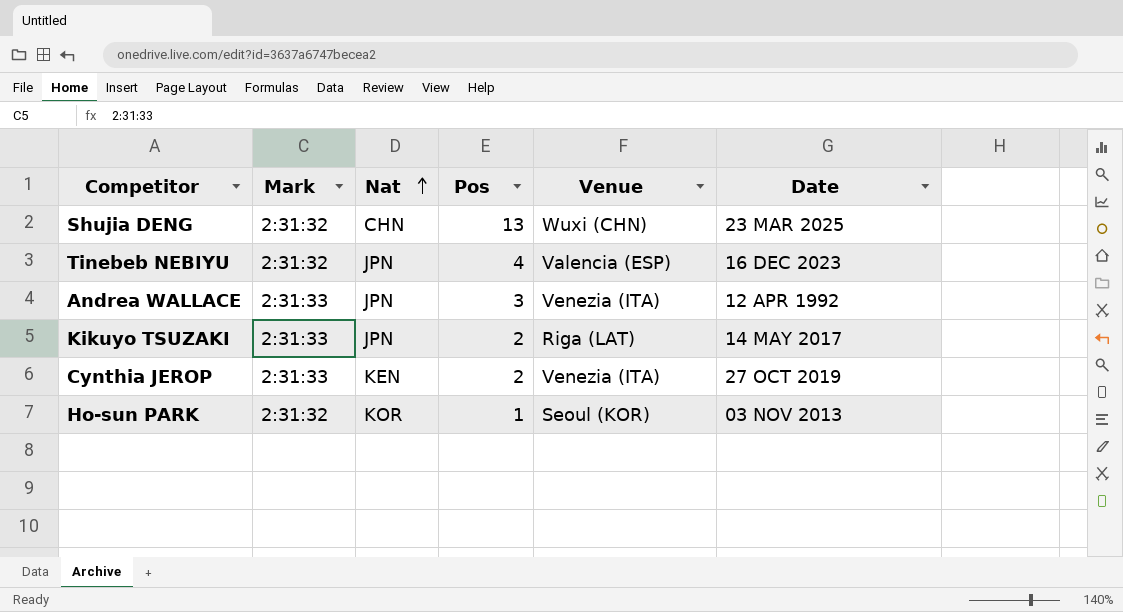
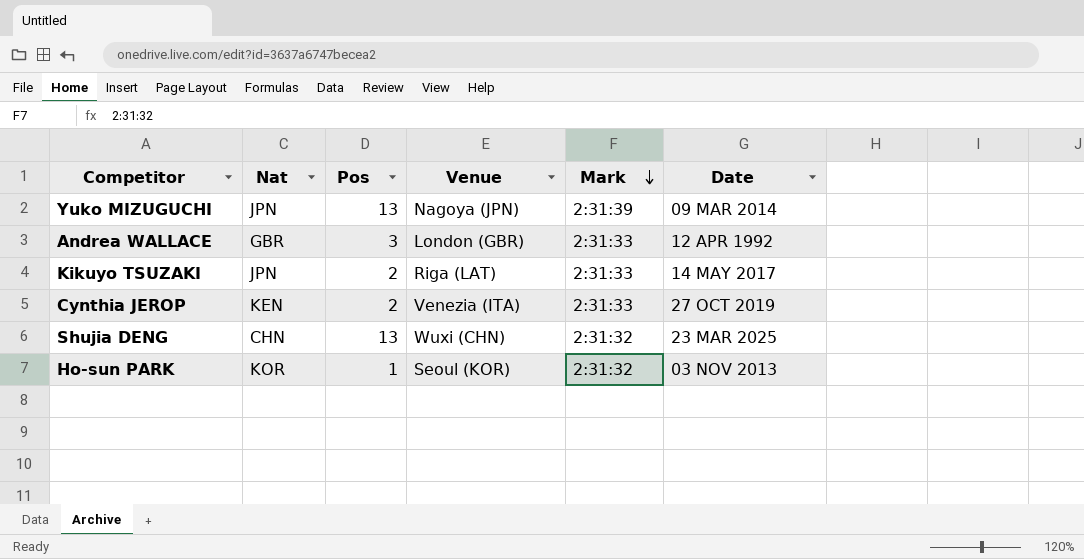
row order: Nat ascending -> Mark descending
column Mark | position: 2 -> 5
row Tinebeb NEBIYU: 2:31:32 | JPN | 4 | Valencia (ESP) | 16 DEC 2023 -> none
row Yuko MIZUGUCHI: none -> JPN | 13 | Nagoya (JPN) | 2:31:39 | 09 MAR 2014
Andrea WALLACE | Nat: JPN -> GBR
Andrea WALLACE | Venue: Venezia (ITA) -> London (GBR)

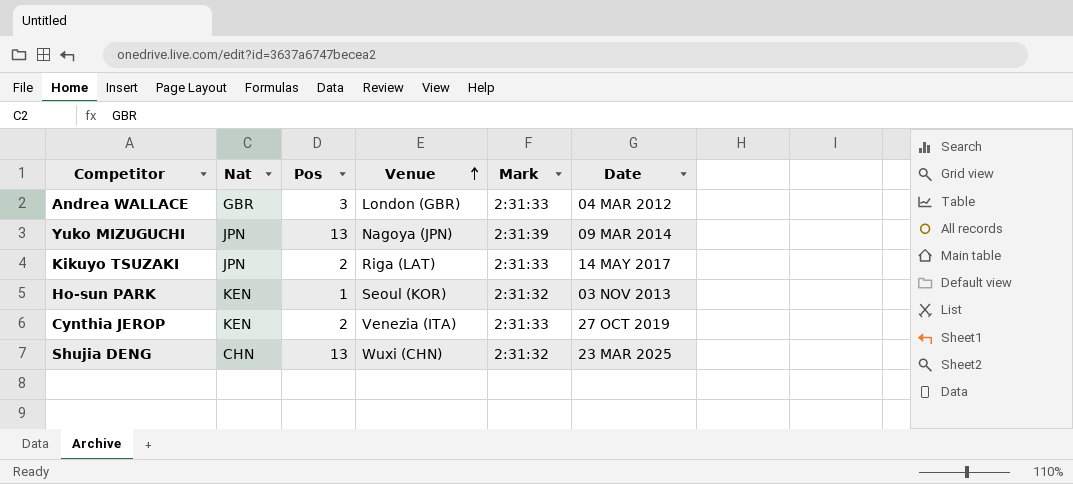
row order: Mark descending -> Venue ascending
Andrea WALLACE | Date: 12 APR 1992 -> 04 MAR 2012
Ho-sun PARK | Nat: KOR -> KEN

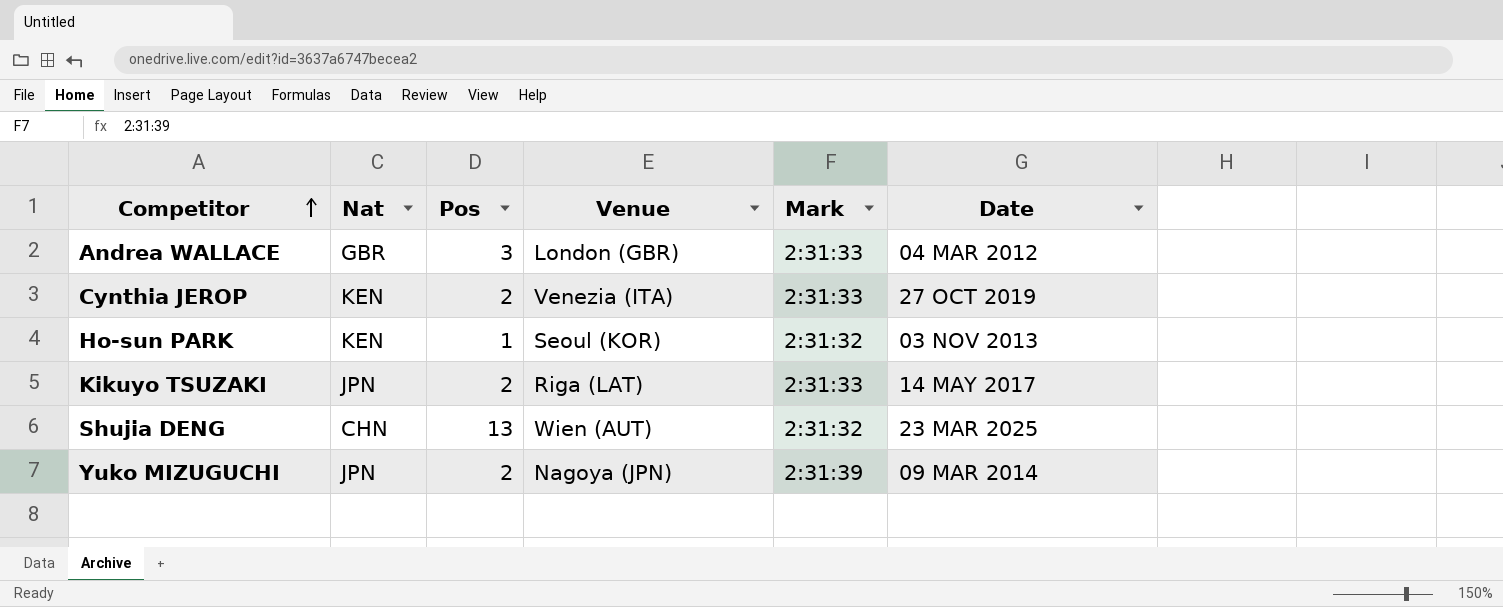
row order: Venue ascending -> Competitor ascending
Shujia DENG | Venue: Wuxi (CHN) -> Wien (AUT)
Yuko MIZUGUCHI | Pos: 13 -> 2

